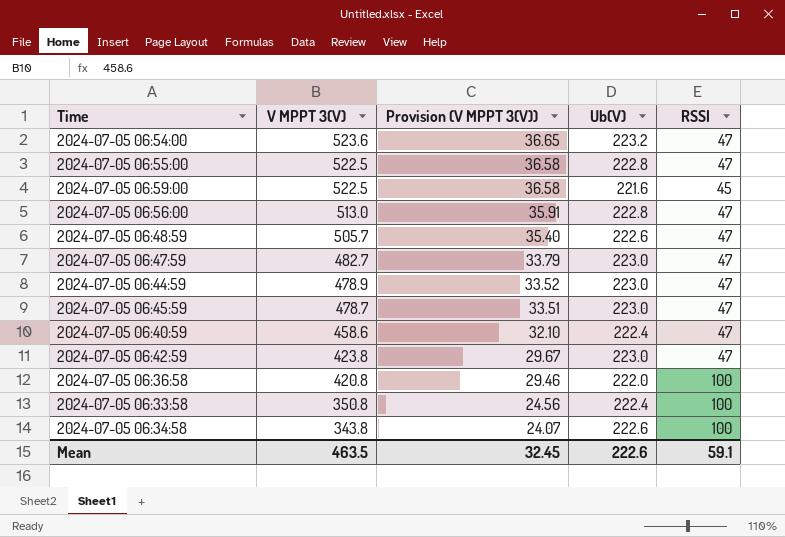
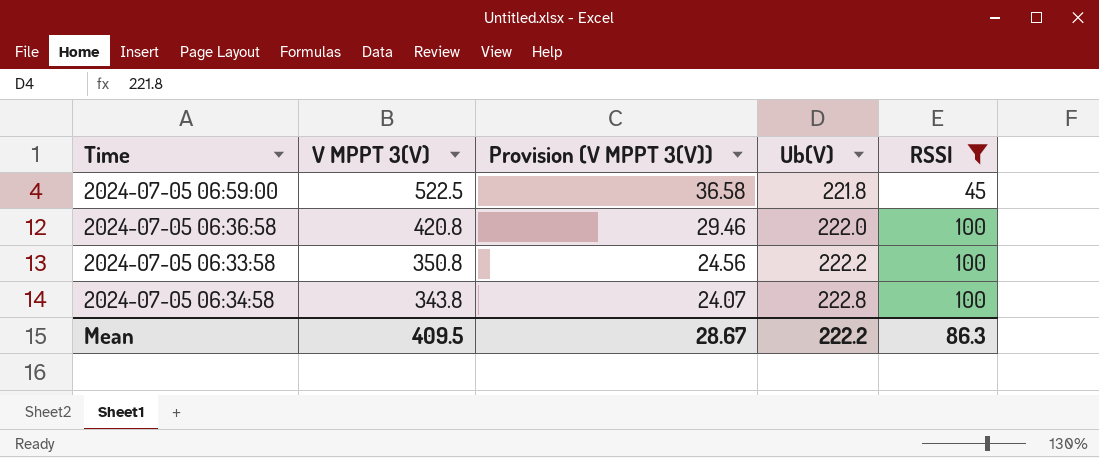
filter: none -> RSSI != 47
2024-07-05 06:59:00 | Ub(V): 221.6 -> 221.8
2024-07-05 06:33:58 | Ub(V): 222.4 -> 222.2
2024-07-05 06:34:58 | Ub(V): 222.6 -> 222.8
Mean | V MPPT 3(V): 463.5 -> 409.5
Mean | Provision (V MPPT 3(V)): 32.45 -> 28.67
Mean | Ub(V): 222.6 -> 222.2
Mean | RSSI: 59.1 -> 86.3

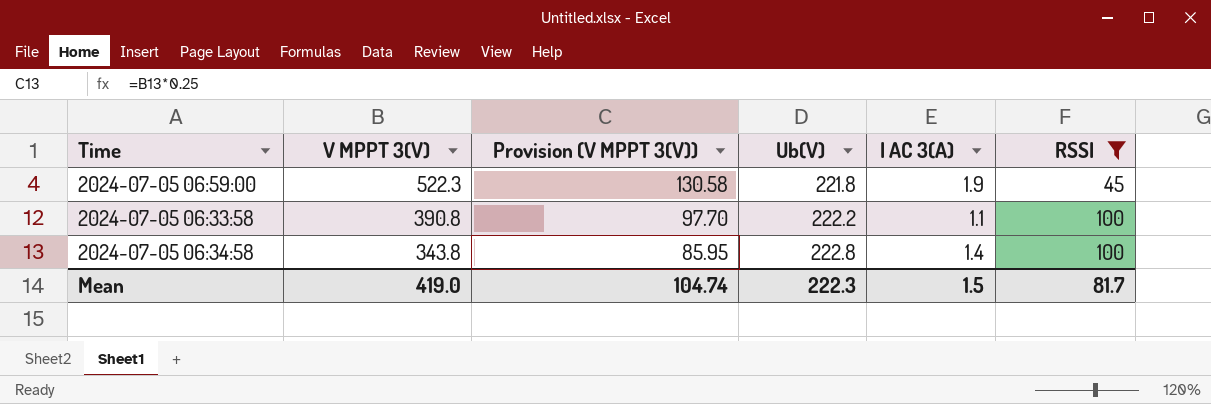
column Provision (V MPPT 3(V)) | formula: [V MPPT 3(V)] * 0.07 -> [V MPPT 3(V)] * 0.25
column I AC 3(A) | position: none -> 5
row 2024-07-05 06:36:58: 420.8 | 29.46 | 222.0 | 100 -> none
2024-07-05 06:59:00 | V MPPT 3(V): 522.5 -> 522.3
2024-07-05 06:33:58 | V MPPT 3(V): 350.8 -> 390.8
Mean | V MPPT 3(V): 409.5 -> 419.0
Mean | Provision (V MPPT 3(V)): 28.67 -> 104.74
Mean | Ub(V): 222.2 -> 222.3
Mean | RSSI: 86.3 -> 81.7

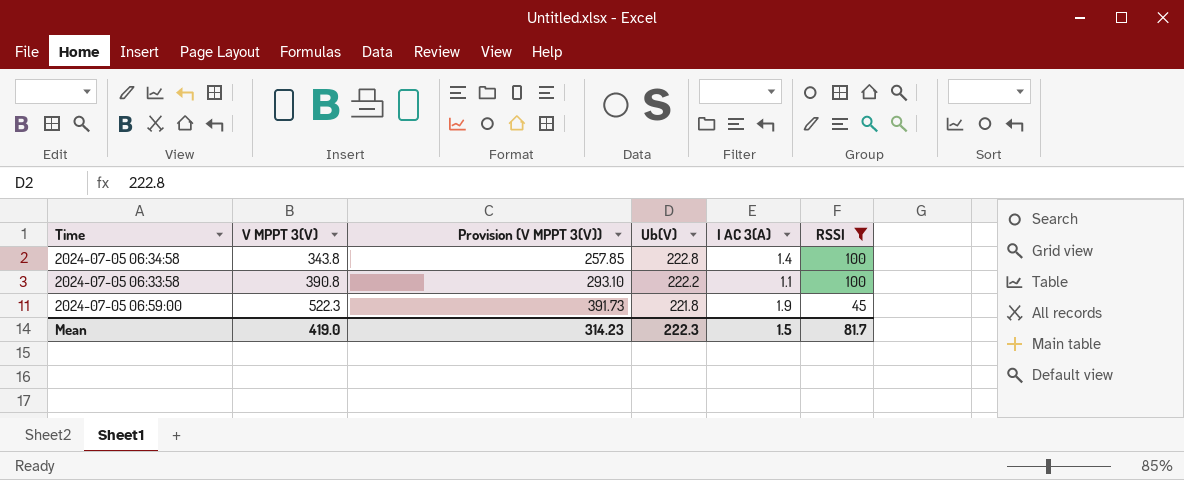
row order: V MPPT 3(V) descending -> V MPPT 3(V) ascending
column Provision (V MPPT 3(V)) | formula: [V MPPT 3(V)] * 0.25 -> [V MPPT 3(V)] * 0.75
Mean | Provision (V MPPT 3(V)): 104.74 -> 314.23

